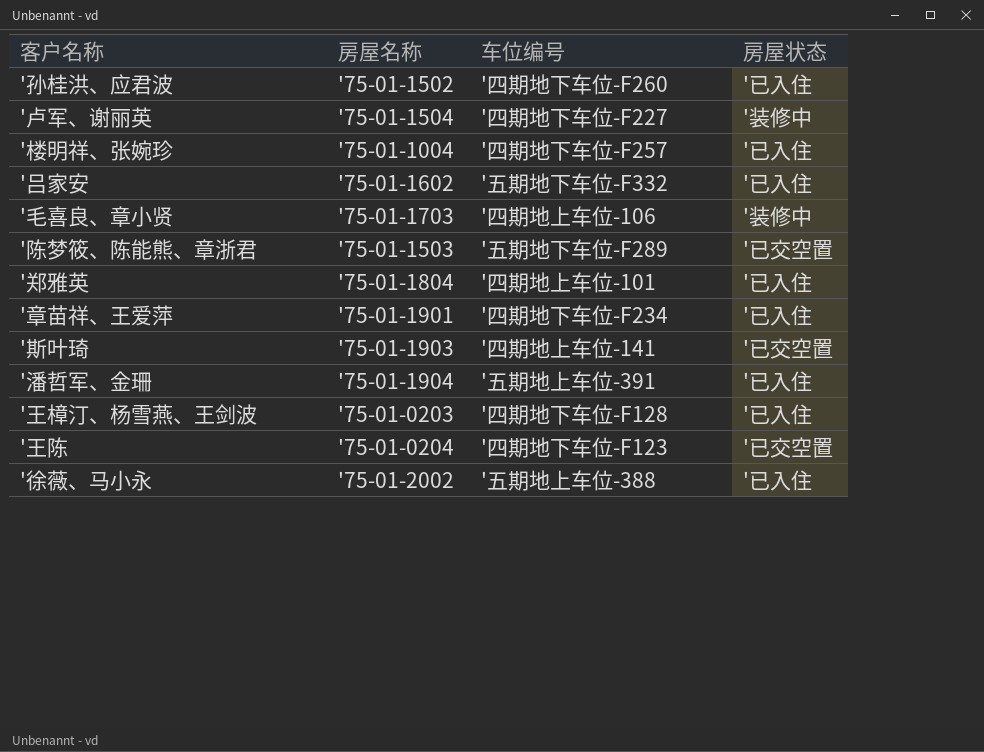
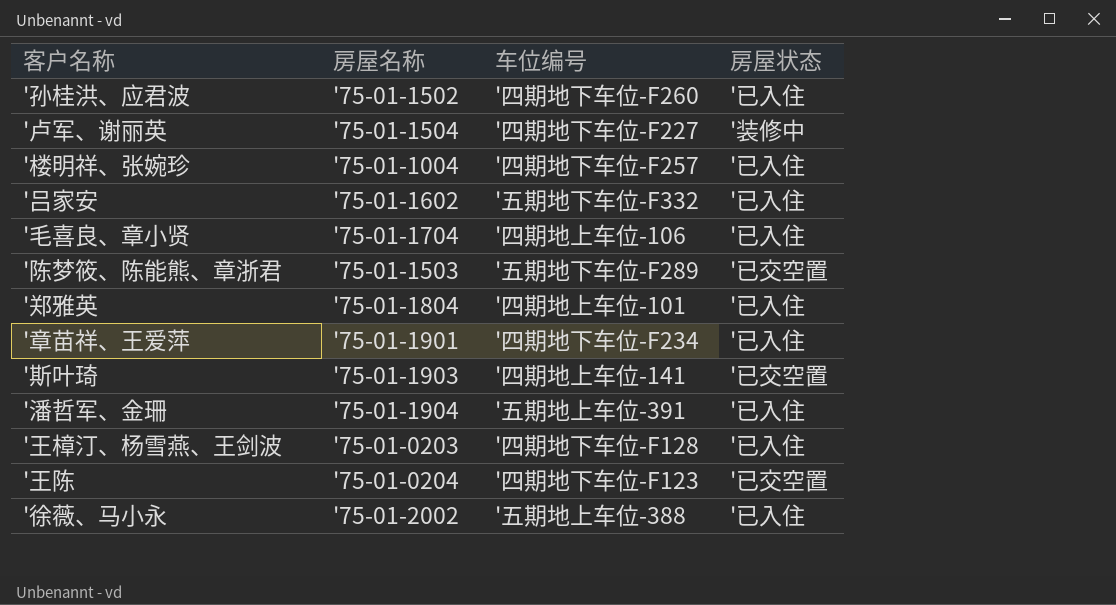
'毛喜良、章小贤 | 房屋名称: '75-01-1703 -> '75-01-1704
'毛喜良、章小贤 | 房屋状态: '装修中 -> '已入住

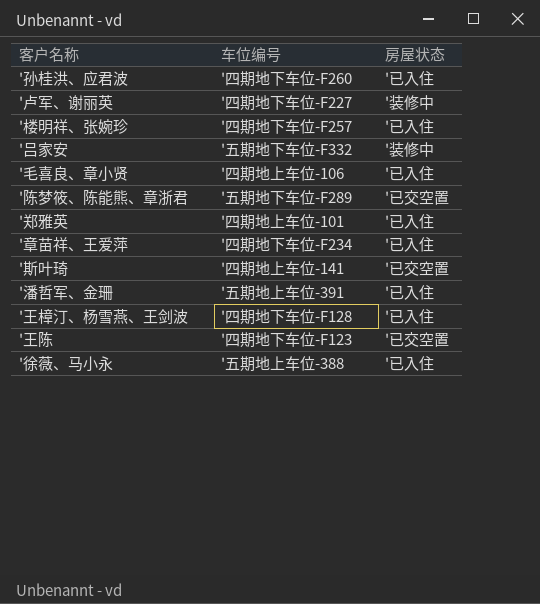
column 房屋名称 | position: 2 -> none
'吕家安 | 房屋状态: '已入住 -> '装修中

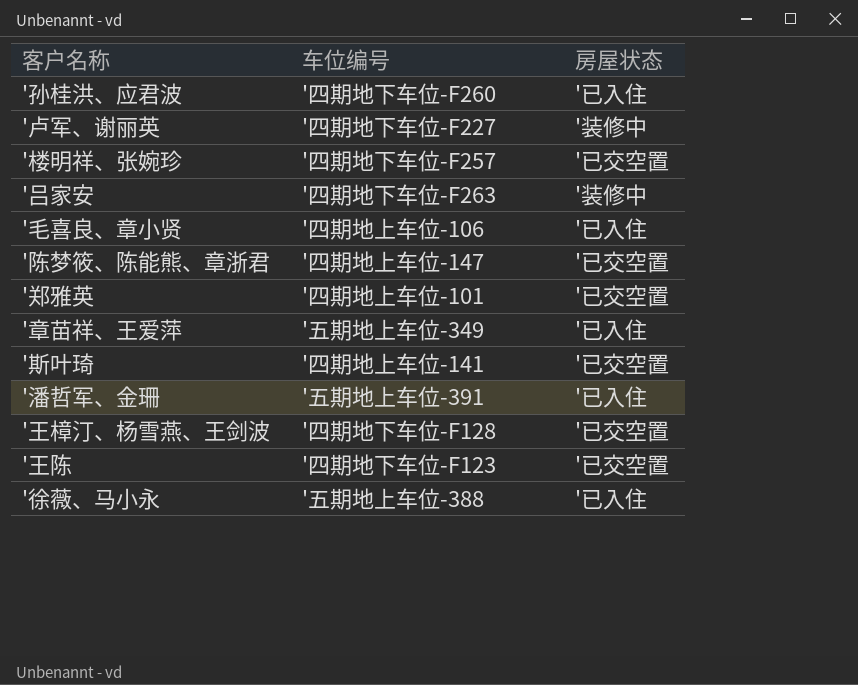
'楼明祥、张婉珍 | 房屋状态: '已入住 -> '已交空置
'吕家安 | 车位编号: '五期地下车位-F332 -> '四期地下车位-F263
'陈梦筱、陈能熊、章浙君 | 车位编号: '五期地下车位-F289 -> '四期地上车位-147
'郑雅英 | 房屋状态: '已入住 -> '已交空置
'章苗祥、王爱萍 | 车位编号: '四期地下车位-F234 -> '五期地上车位-349
'王樟汀、杨雪燕、王剑波 | 房屋状态: '已入住 -> '已交空置

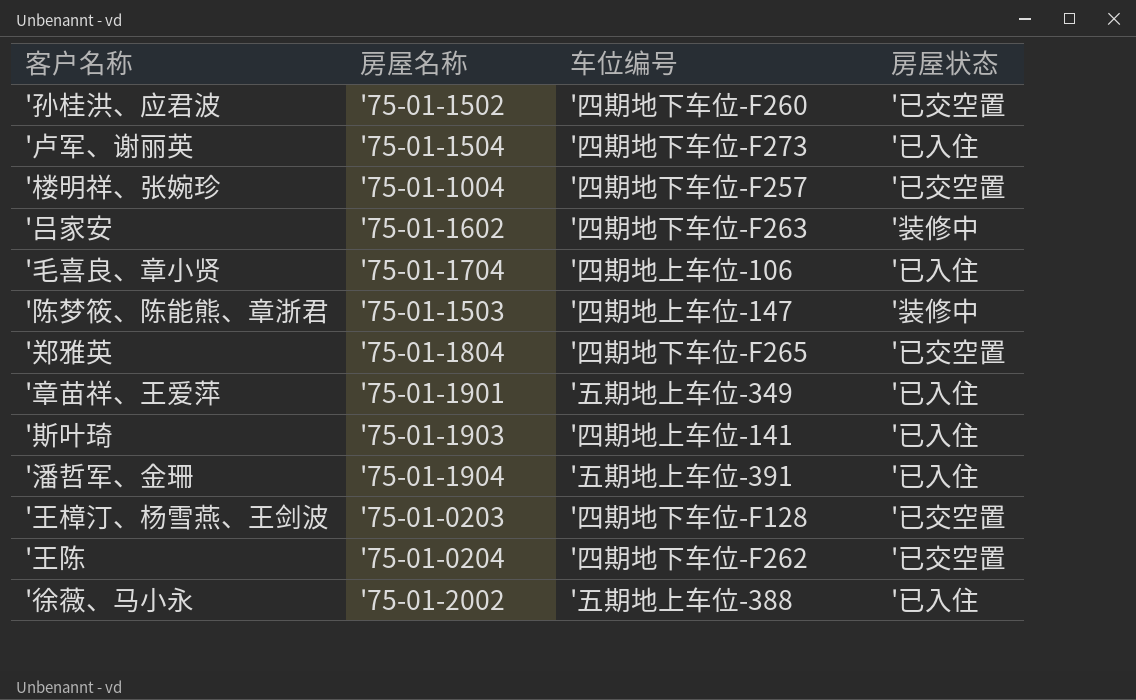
column 房屋名称 | position: none -> 2
'孙桂洪、应君波 | 房屋状态: '已入住 -> '已交空置
'卢军、谢丽英 | 车位编号: '四期地下车位-F227 -> '四期地下车位-F273
'卢军、谢丽英 | 房屋状态: '装修中 -> '已入住
'陈梦筱、陈能熊、章浙君 | 房屋状态: '已交空置 -> '装修中
'郑雅英 | 车位编号: '四期地上车位-101 -> '四期地下车位-F265
'斯叶琦 | 房屋状态: '已交空置 -> '已入住
'王陈 | 车位编号: '四期地下车位-F123 -> '四期地下车位-F262

